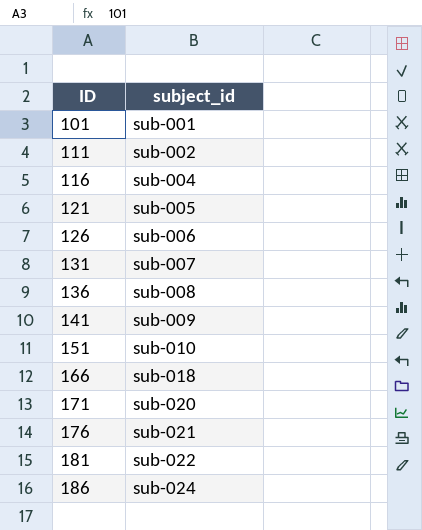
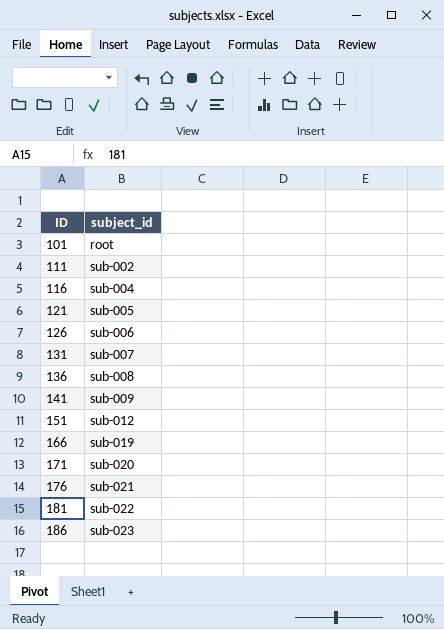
101 | subject_id: sub-001 -> root
151 | subject_id: sub-010 -> sub-012
166 | subject_id: sub-018 -> sub-019
186 | subject_id: sub-024 -> sub-023

